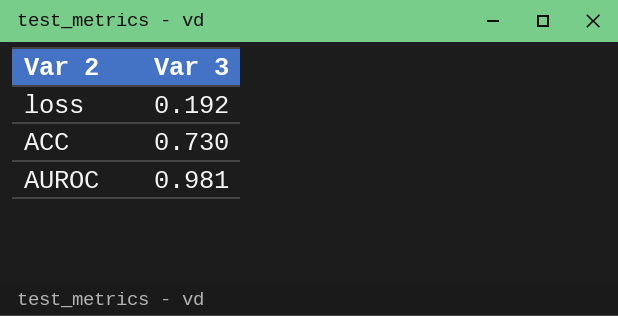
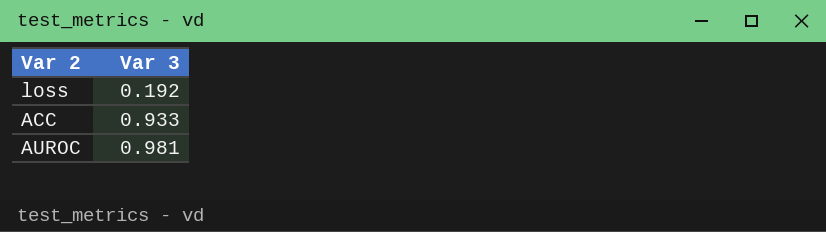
ACC | Var 3: 0.730 -> 0.933

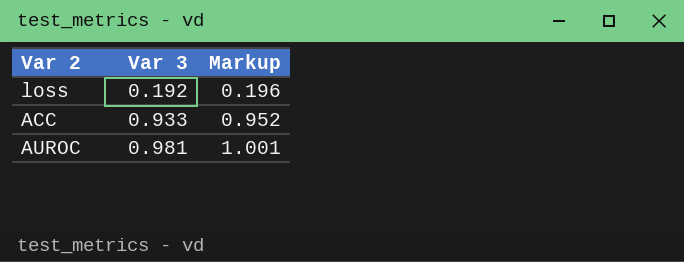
column Markup | formula: none -> [Var 3] * 1.02

